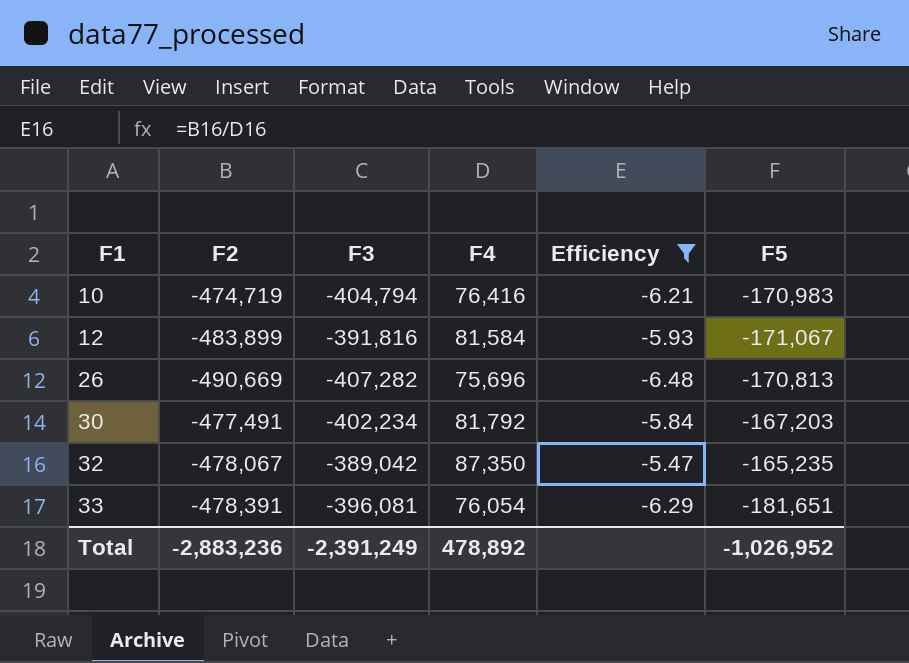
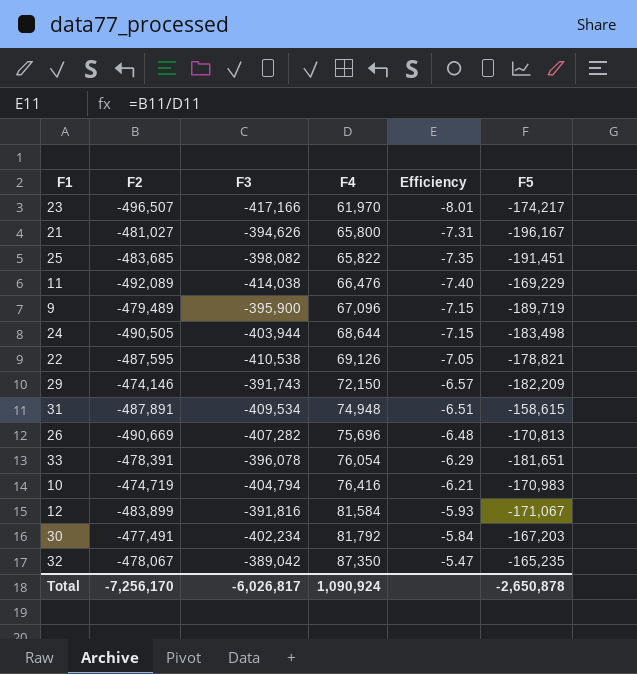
filter: Efficiency >= -6.48 -> none
row order: F1 ascending -> F4 ascending
33 | F3: -396,081 -> -396,078
Total | F2: -2,883,236 -> -7,256,170
Total | F3: -2,391,249 -> -6,026,817
Total | F4: 478,892 -> 1,090,924
Total | F5: -1,026,952 -> -2,650,878

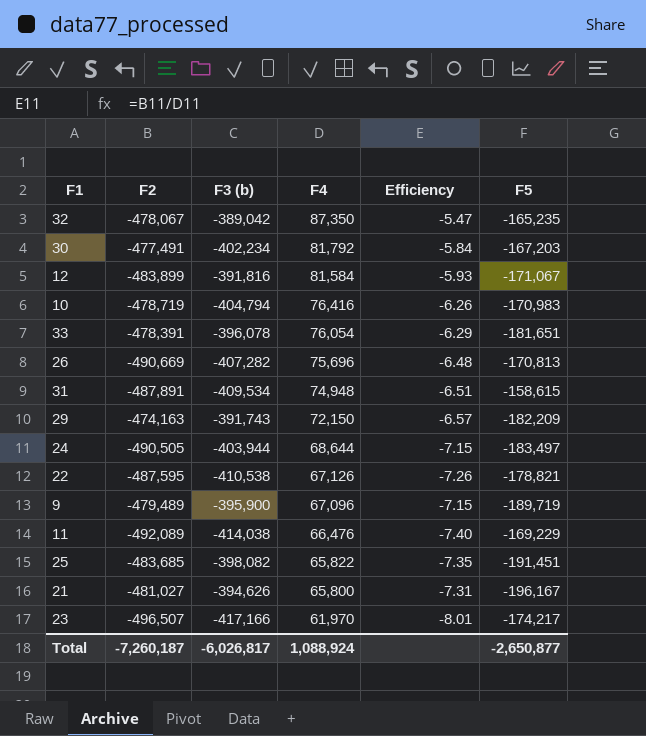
row order: F4 ascending -> F4 descending
column name: F3 -> F3 (b)
10 | F2: -474,719 -> -478,719
10 | Efficiency: -6.21 -> -6.26
29 | F2: -474,146 -> -474,163
24 | F5: -183,498 -> -183,497
22 | F4: 69,126 -> 67,126
22 | Efficiency: -7.05 -> -7.26
Total | F2: -7,256,170 -> -7,260,187
Total | F4: 1,090,924 -> 1,088,924
Total | F5: -2,650,878 -> -2,650,877

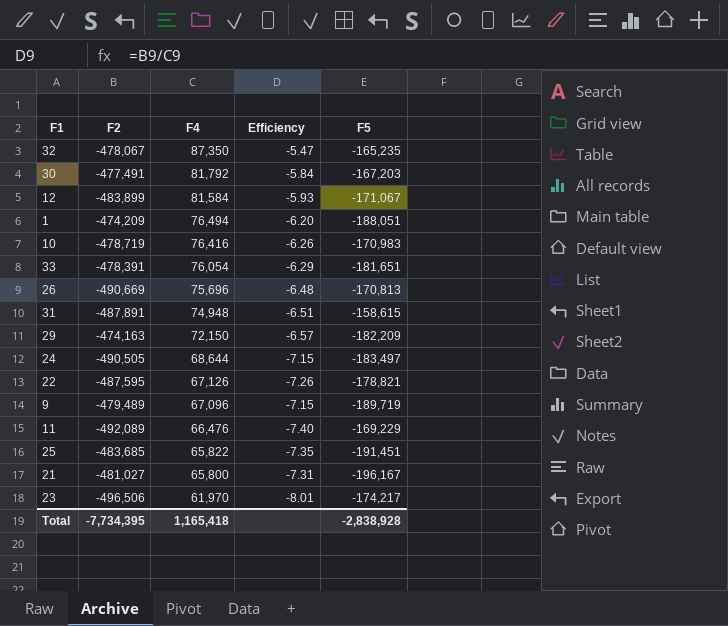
column F3 (b) | position: 3 -> none
row 1: none -> -474,209 | 76,494 | -6.20 | -188,051
23 | F2: -496,507 -> -496,506
Total | F2: -7,260,187 -> -7,734,395
Total | F4: 1,088,924 -> 1,165,418
Total | F5: -2,650,877 -> -2,838,928

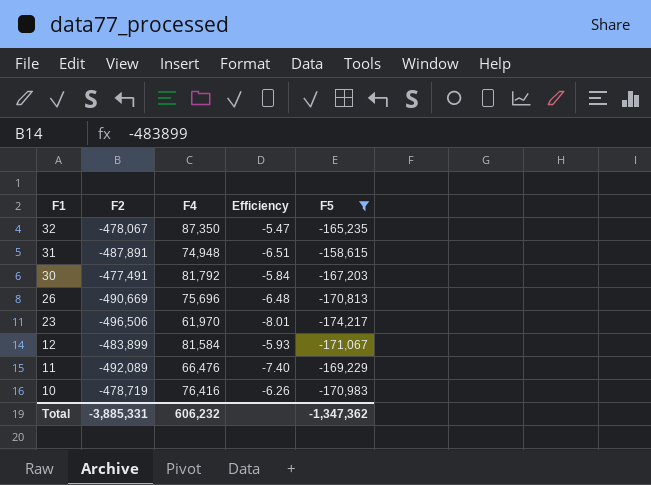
filter: none -> F5 >= -174,217
row order: F4 descending -> F1 descending
Total | F2: -7,734,395 -> -3,885,331
Total | F4: 1,165,418 -> 606,232
Total | F5: -2,838,928 -> -1,347,362

